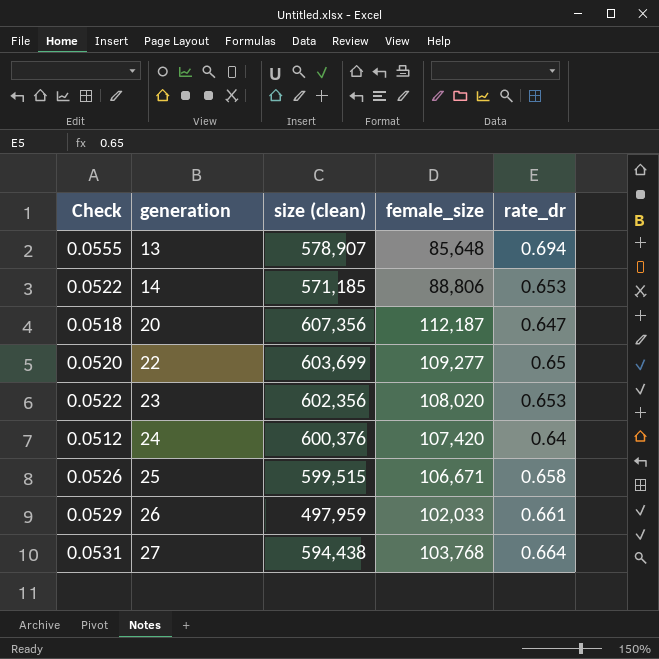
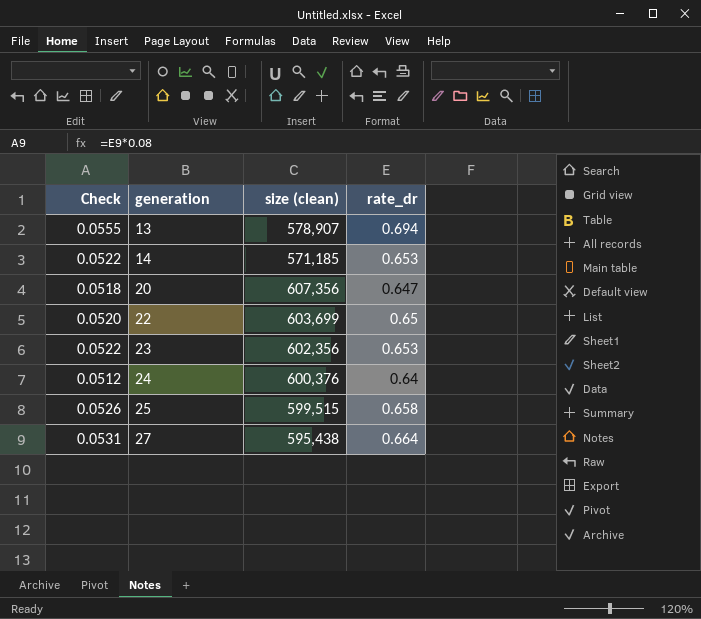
column female_size | position: 4 -> none
row 26: 0.0529 | 497,959 | 102,033 | 0.661 -> none
27 | size (clean): 594,438 -> 595,438

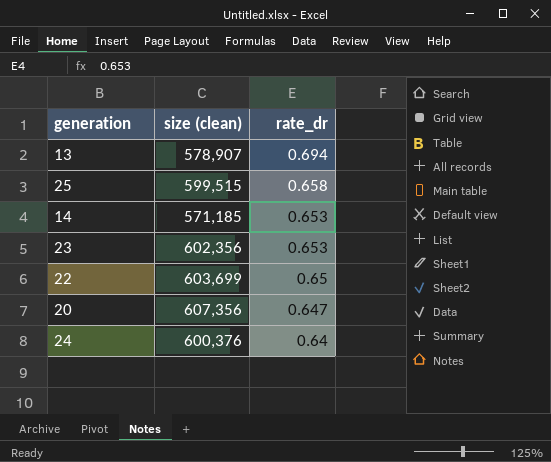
row order: generation ascending -> rate_dr descending
column Check | formula: [rate_dr] * 0.08 -> none
row 27: 0.0531 | 595,438 | 0.664 -> none

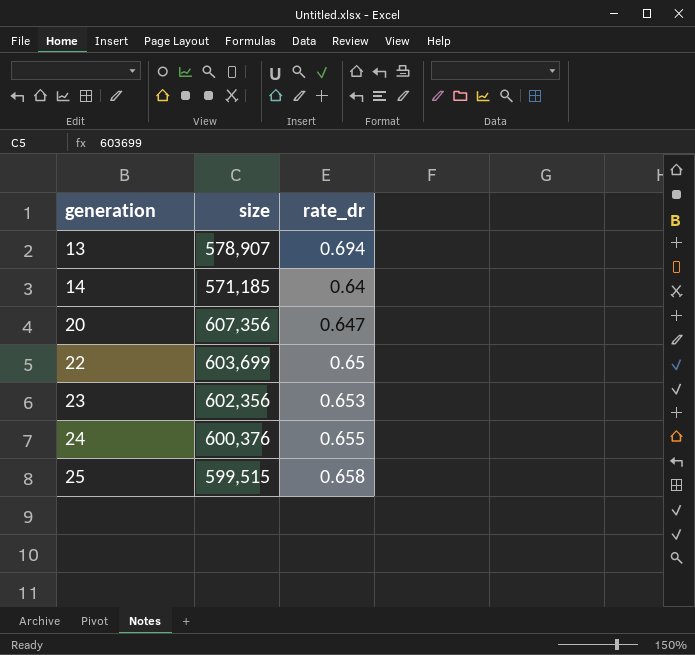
row order: rate_dr descending -> generation ascending
column name: size (clean) -> size
14 | rate_dr: 0.653 -> 0.64
24 | rate_dr: 0.64 -> 0.655

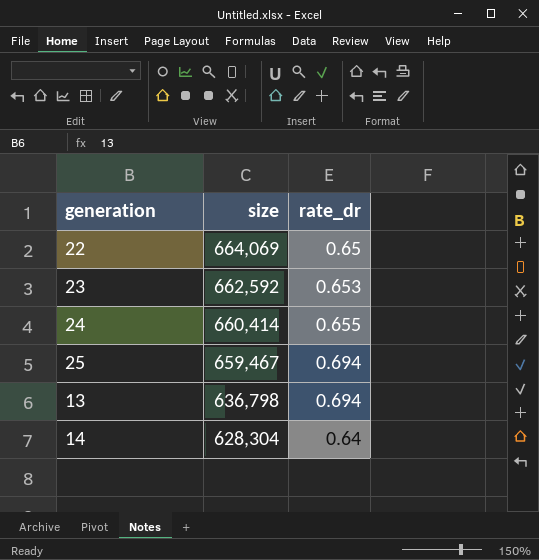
row order: generation ascending -> size descending
row 20: 607,356 | 0.647 -> none
22 | size: 603,699 -> 664,069
23 | size: 602,356 -> 662,592
24 | size: 600,376 -> 660,414
25 | size: 599,515 -> 659,467
25 | rate_dr: 0.658 -> 0.694
13 | size: 578,907 -> 636,798
14 | size: 571,185 -> 628,304

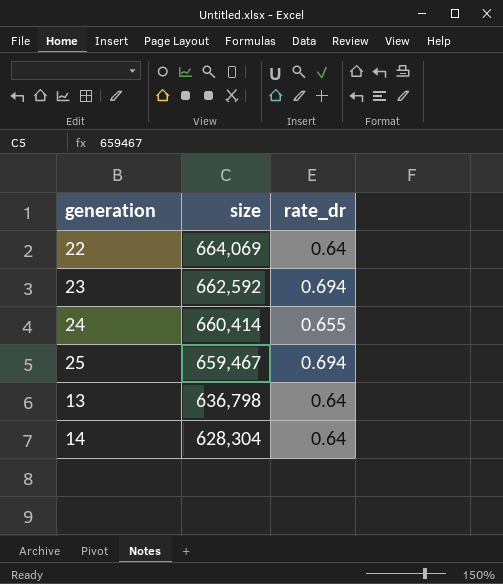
22 | rate_dr: 0.65 -> 0.64
23 | rate_dr: 0.653 -> 0.694
13 | rate_dr: 0.694 -> 0.64

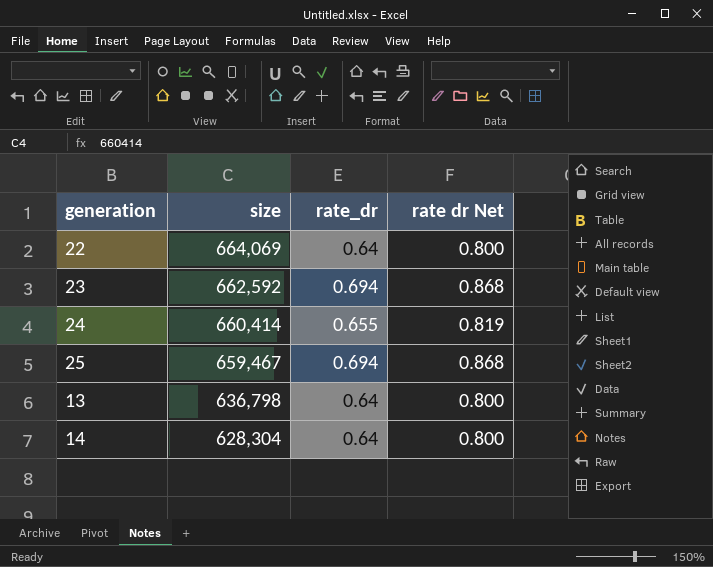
column rate dr Net | formula: none -> [rate_dr] * 1.25

